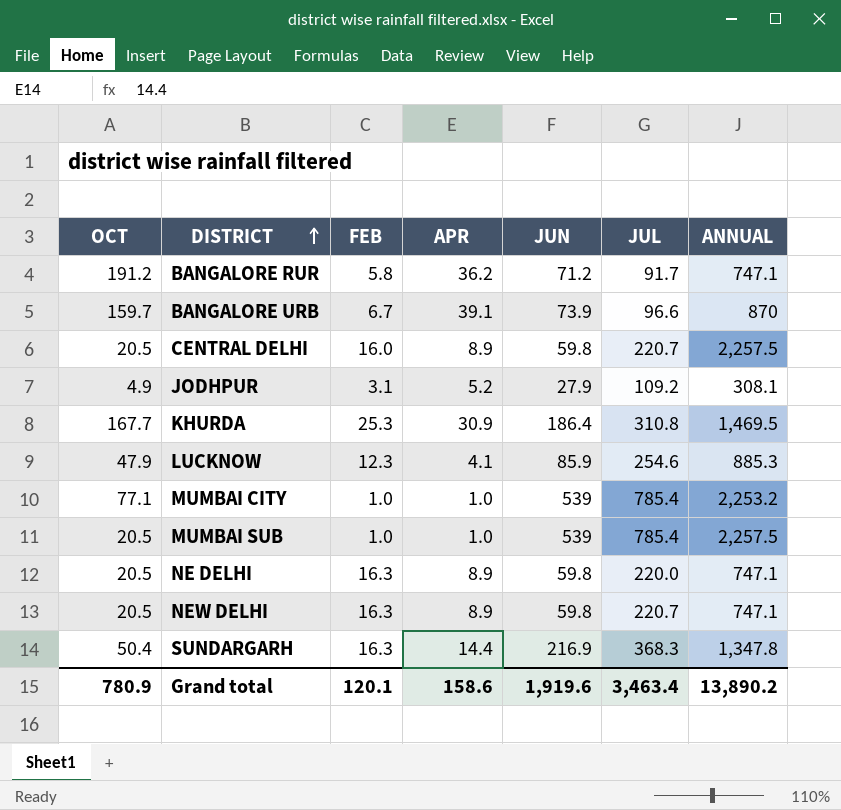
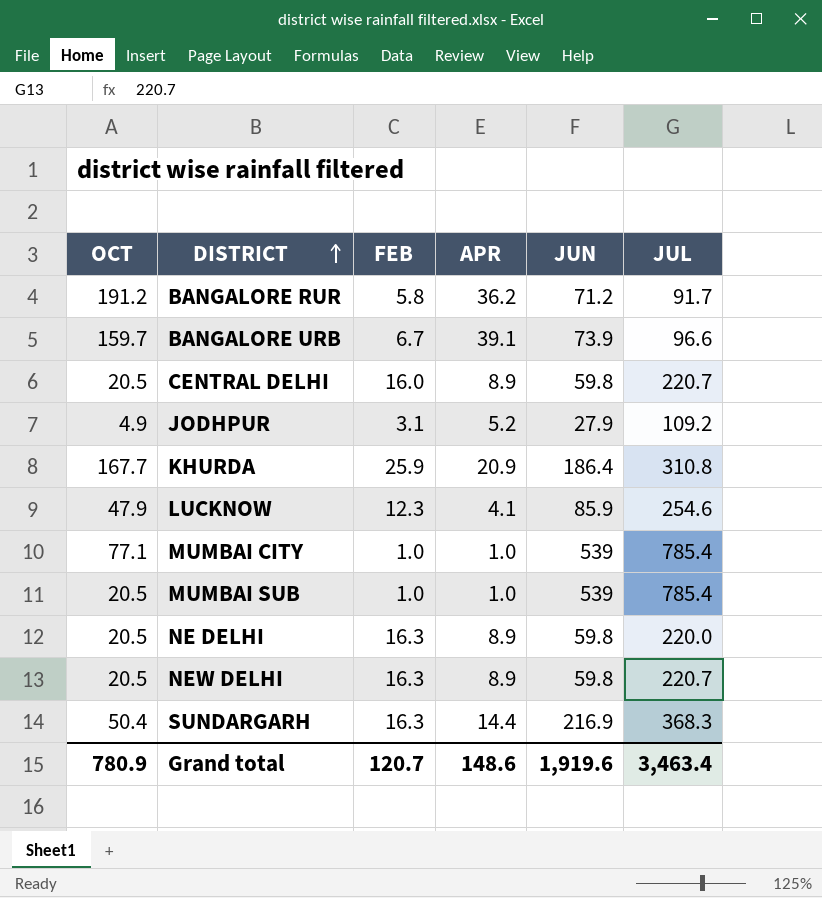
column ANNUAL | position: 7 -> none
KHURDA | FEB: 25.3 -> 25.9
KHURDA | APR: 30.9 -> 20.9
Grand total | FEB: 120.1 -> 120.7
Grand total | APR: 158.6 -> 148.6

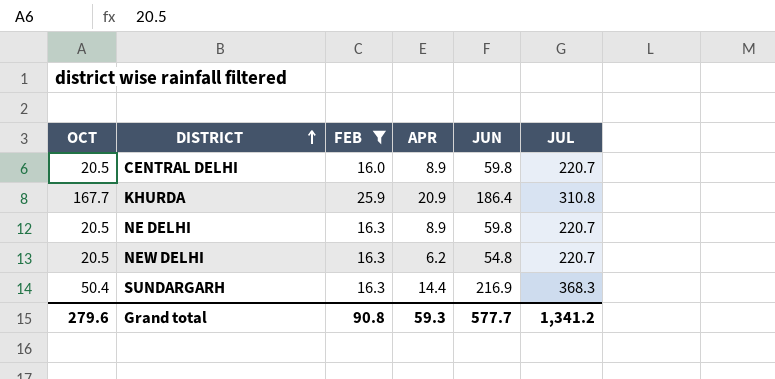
filter: none -> FEB >= 16.0
NE DELHI | JUL: 220.0 -> 220.7
NEW DELHI | APR: 8.9 -> 6.2
NEW DELHI | JUN: 59.8 -> 54.8
Grand total | OCT: 780.9 -> 279.6
Grand total | FEB: 120.7 -> 90.8
Grand total | APR: 148.6 -> 59.3
Grand total | JUN: 1,919.6 -> 577.7
Grand total | JUL: 3,463.4 -> 1,341.2

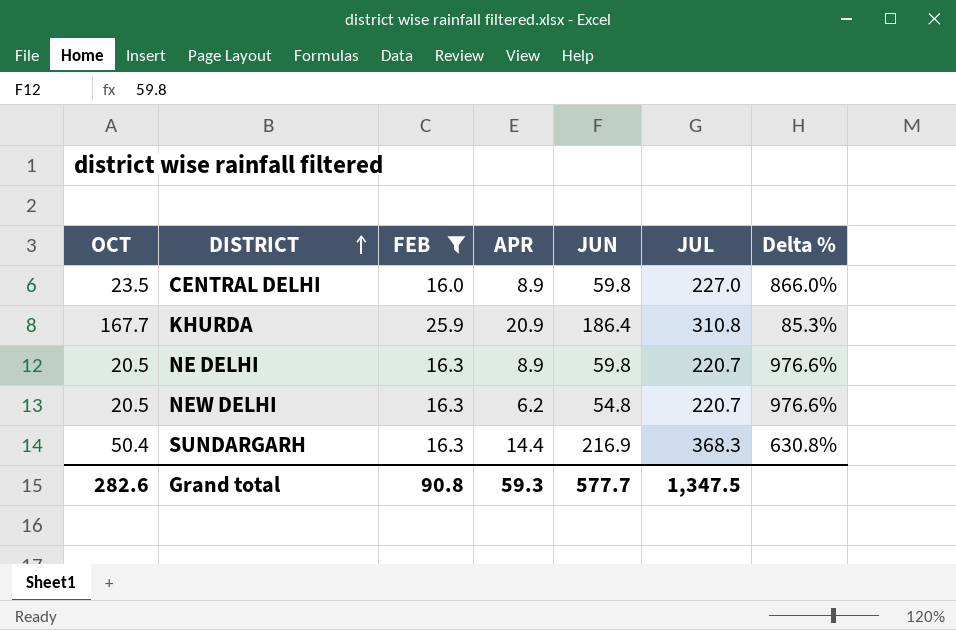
column Delta % | formula: none -> ([JUL] - [OCT]) / [OCT]
CENTRAL DELHI | OCT: 20.5 -> 23.5
CENTRAL DELHI | JUL: 220.7 -> 227.0
Grand total | OCT: 279.6 -> 282.6
Grand total | JUL: 1,341.2 -> 1,347.5

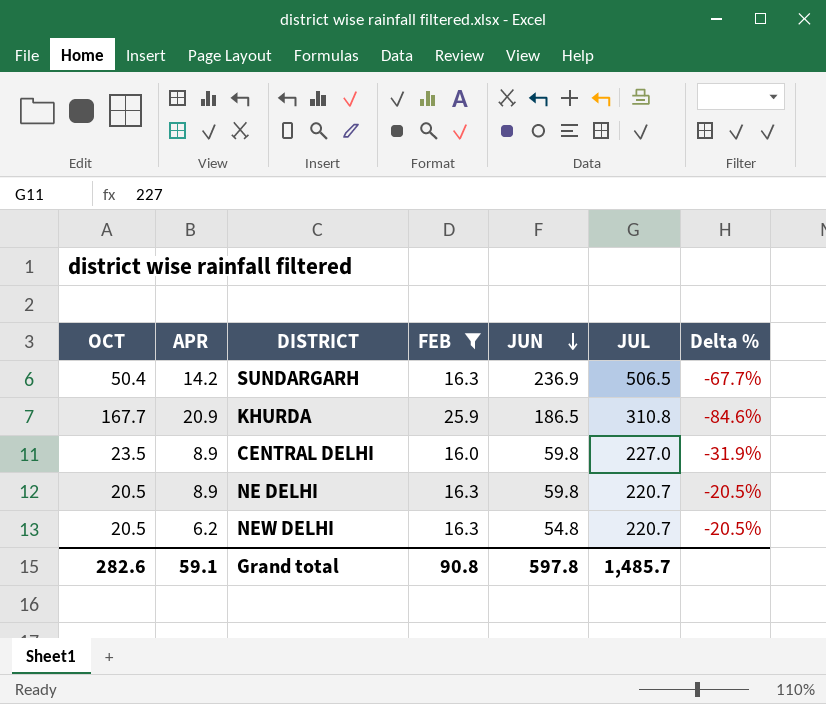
row order: DISTRICT ascending -> JUN descending
column APR | position: 4 -> 2
column Delta % | formula: ([JUL] - [OCT]) / [OCT] -> ([FEB] - [OCT]) / [OCT]
SUNDARGARH | APR: 14.4 -> 14.2
SUNDARGARH | JUN: 216.9 -> 236.9
SUNDARGARH | JUL: 368.3 -> 506.5
KHURDA | JUN: 186.4 -> 186.5
Grand total | APR: 59.3 -> 59.1
Grand total | JUN: 577.7 -> 597.8
Grand total | JUL: 1,347.5 -> 1,485.7

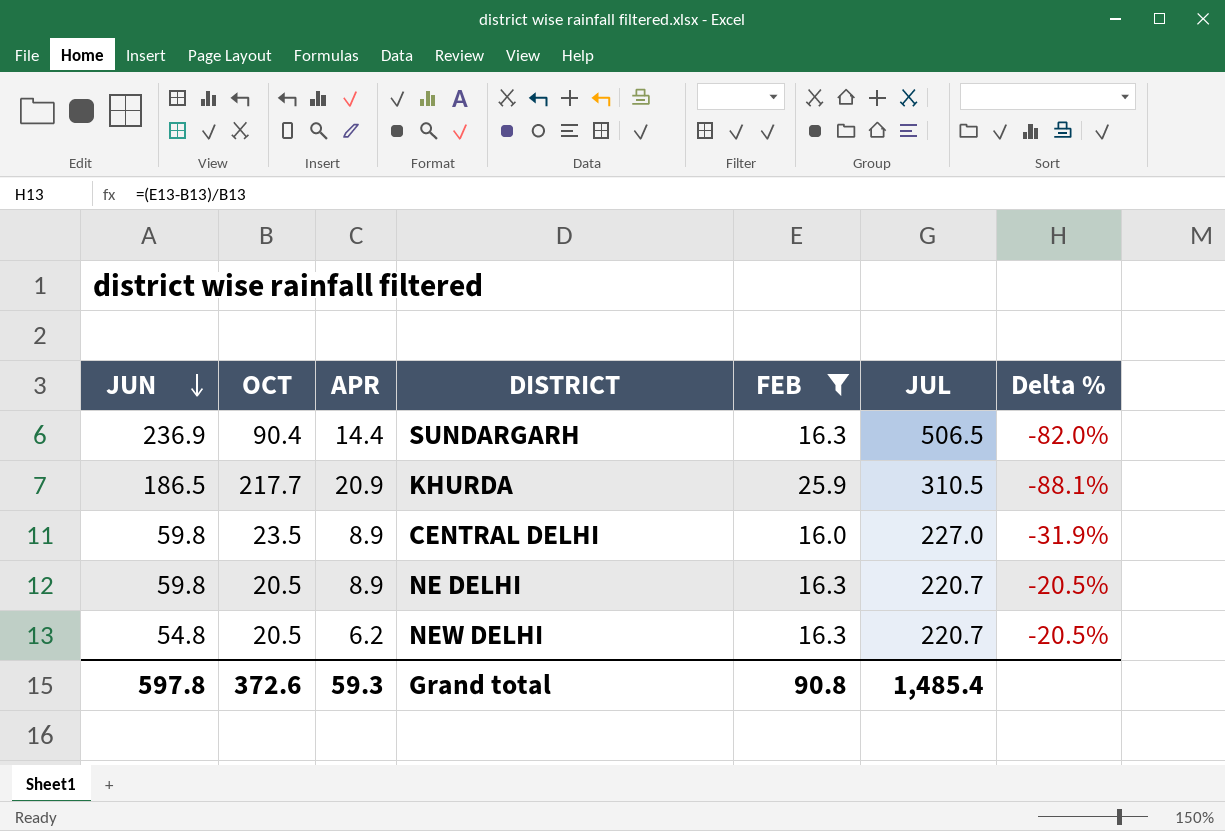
column JUN | position: 5 -> 1
SUNDARGARH | OCT: 50.4 -> 90.4
SUNDARGARH | APR: 14.2 -> 14.4
SUNDARGARH | Delta %: -67.7% -> -82.0%
KHURDA | OCT: 167.7 -> 217.7
KHURDA | JUL: 310.8 -> 310.5
KHURDA | Delta %: -84.6% -> -88.1%
Grand total | OCT: 282.6 -> 372.6
Grand total | APR: 59.1 -> 59.3
Grand total | JUL: 1,485.7 -> 1,485.4

